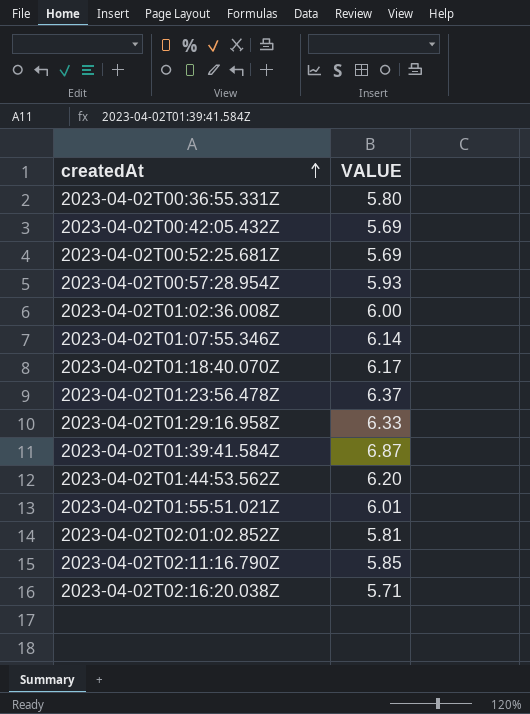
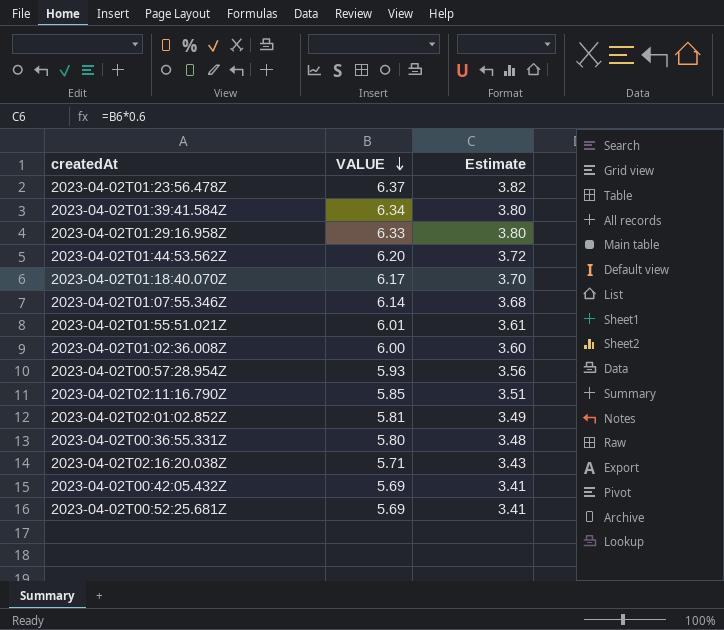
row order: createdAt ascending -> VALUE descending
column Estimate | formula: none -> [VALUE] * 0.6
2023-04-02T01:39:41.584Z | VALUE: 6.87 -> 6.34

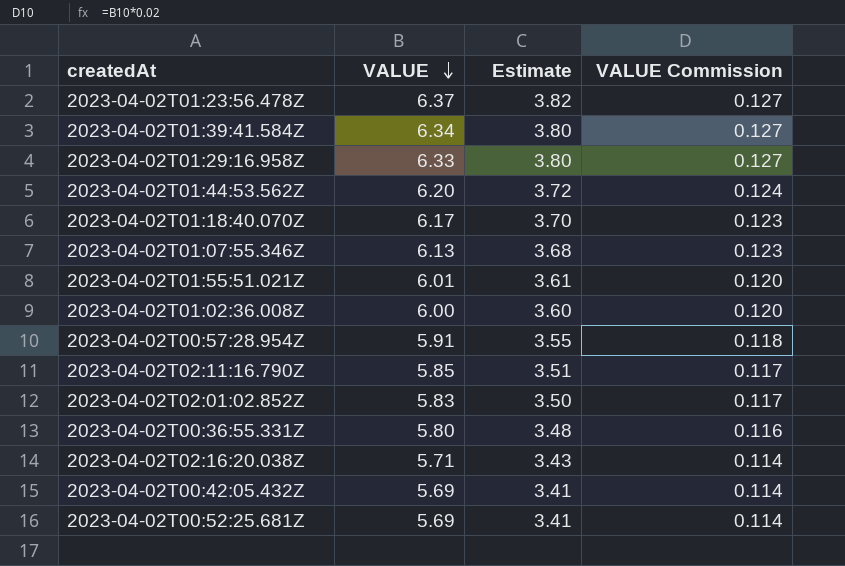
column VALUE Commission | formula: none -> [VALUE] * 0.02
2023-04-02T01:07:55.346Z | VALUE: 6.14 -> 6.13
2023-04-02T00:57:28.954Z | VALUE: 5.93 -> 5.91
2023-04-02T00:57:28.954Z | Estimate: 3.56 -> 3.55
2023-04-02T02:01:02.852Z | VALUE: 5.81 -> 5.83
2023-04-02T02:01:02.852Z | Estimate: 3.49 -> 3.50

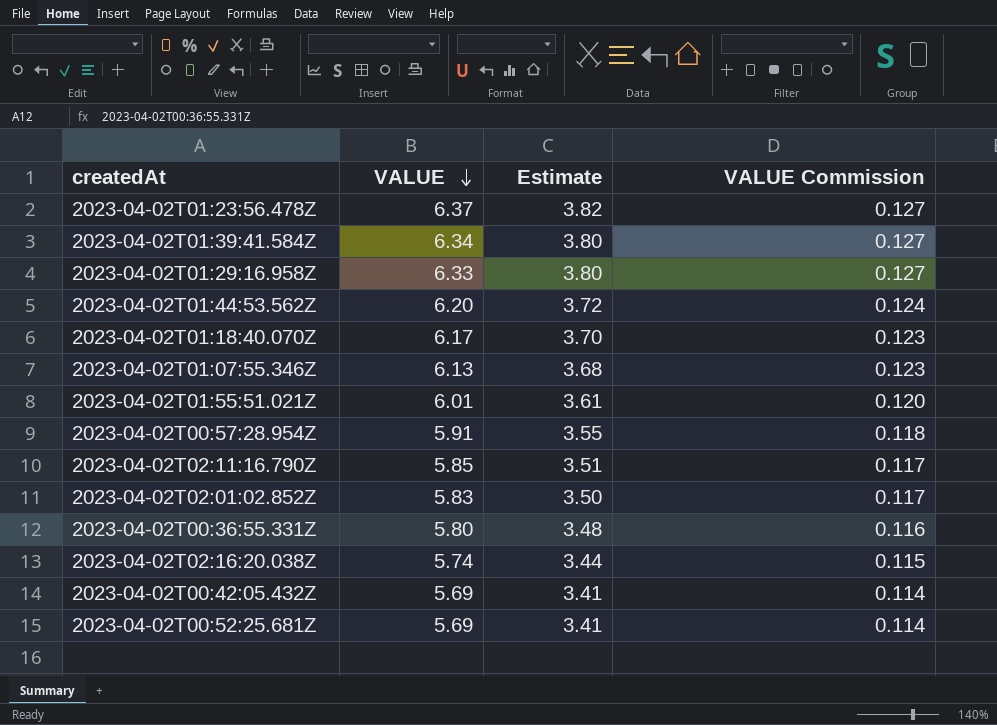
row 2023-04-02T01:02:36.008Z: 6.00 | 3.60 | 0.120 -> none
2023-04-02T02:16:20.038Z | VALUE: 5.71 -> 5.74
2023-04-02T02:16:20.038Z | Estimate: 3.43 -> 3.44
2023-04-02T02:16:20.038Z | VALUE Commission: 0.114 -> 0.115

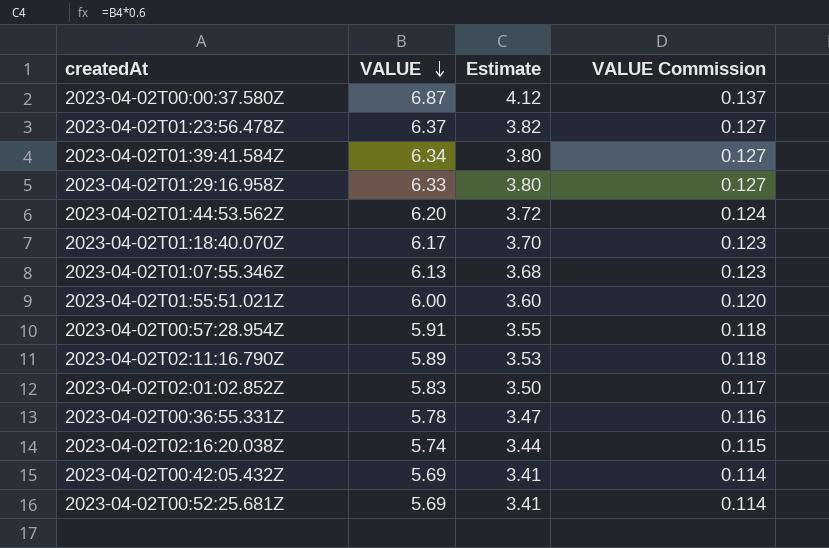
row 2023-04-02T00:00:37.580Z: none -> 6.87 | 4.12 | 0.137
2023-04-02T01:55:51.021Z | VALUE: 6.01 -> 6.00
2023-04-02T01:55:51.021Z | Estimate: 3.61 -> 3.60
2023-04-02T02:11:16.790Z | VALUE: 5.85 -> 5.89
2023-04-02T02:11:16.790Z | Estimate: 3.51 -> 3.53
2023-04-02T02:11:16.790Z | VALUE Commission: 0.117 -> 0.118
2023-04-02T00:36:55.331Z | VALUE: 5.80 -> 5.78
2023-04-02T00:36:55.331Z | Estimate: 3.48 -> 3.47

